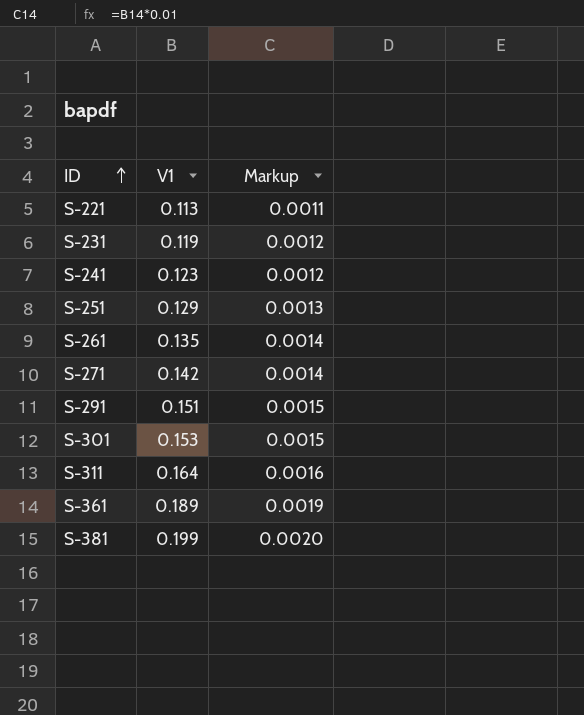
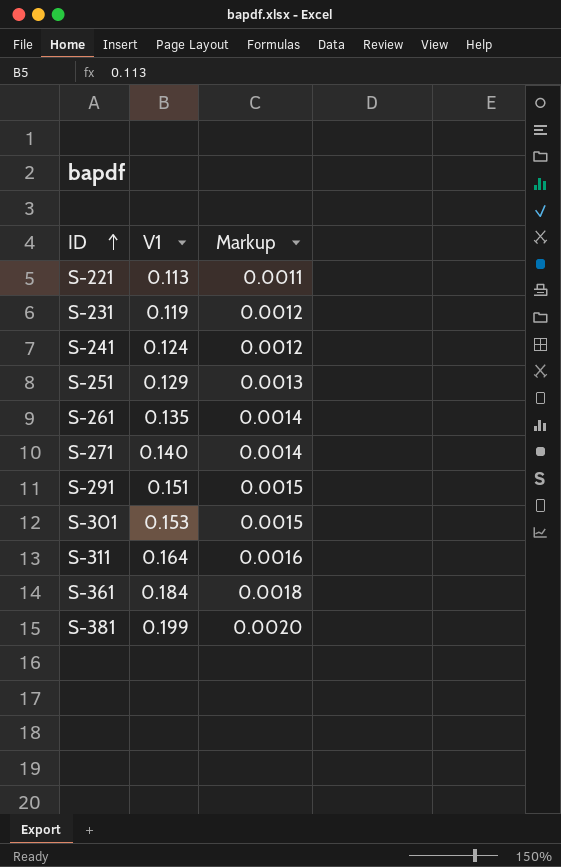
S-241 | V1: 0.123 -> 0.124
S-271 | V1: 0.142 -> 0.140
S-361 | V1: 0.189 -> 0.184
S-361 | Markup: 0.0019 -> 0.0018

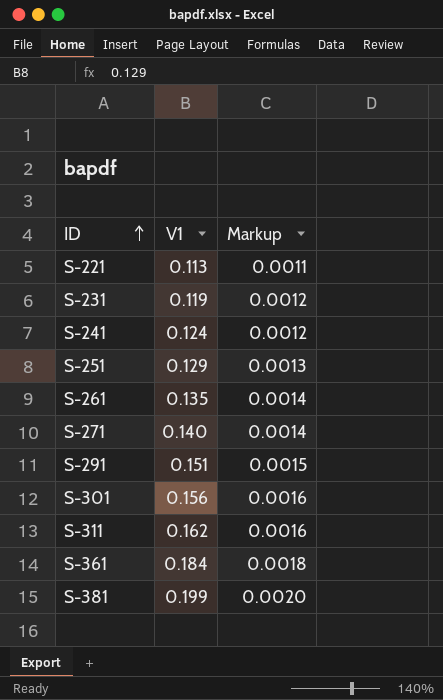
S-301 | V1: 0.153 -> 0.156
S-301 | Markup: 0.0015 -> 0.0016
S-311 | V1: 0.164 -> 0.162

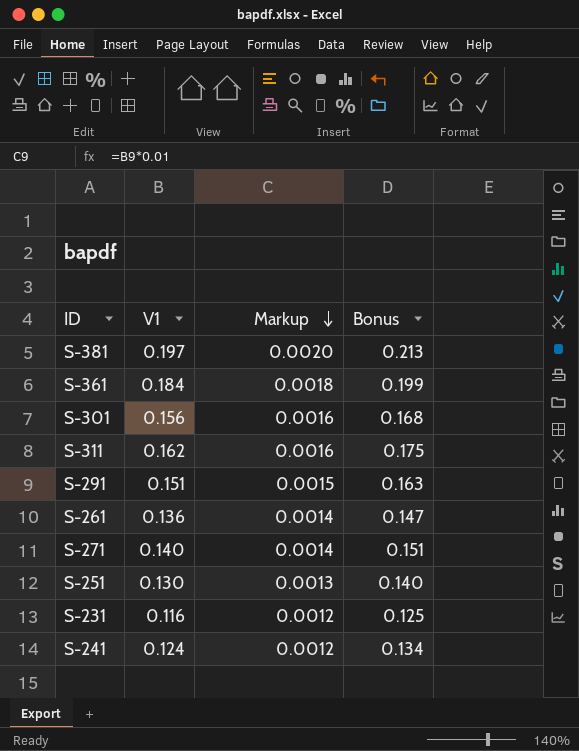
row order: ID ascending -> Markup descending
column Bonus | formula: none -> [V1] * 1.08
row S-221: 0.113 | 0.0011 -> none
S-381 | V1: 0.199 -> 0.197
S-261 | V1: 0.135 -> 0.136
S-251 | V1: 0.129 -> 0.130
S-231 | V1: 0.119 -> 0.116

